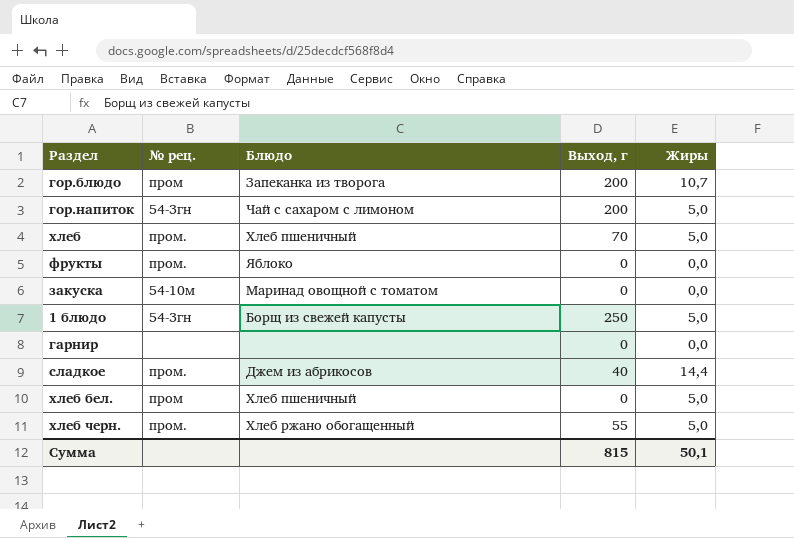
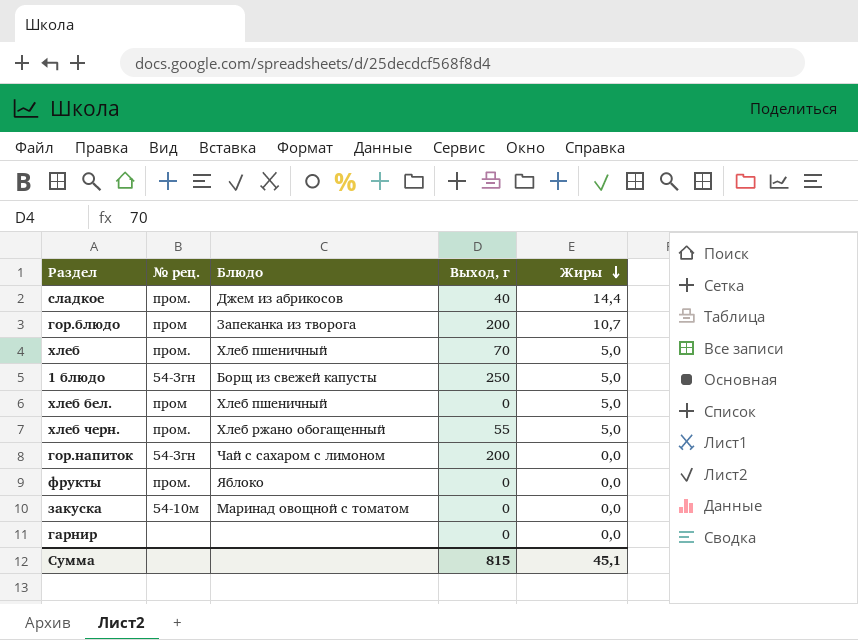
row order: none -> Жиры descending
гор.напиток | Жиры: 5,0 -> 0,0
Сумма | Жиры: 50,1 -> 45,1

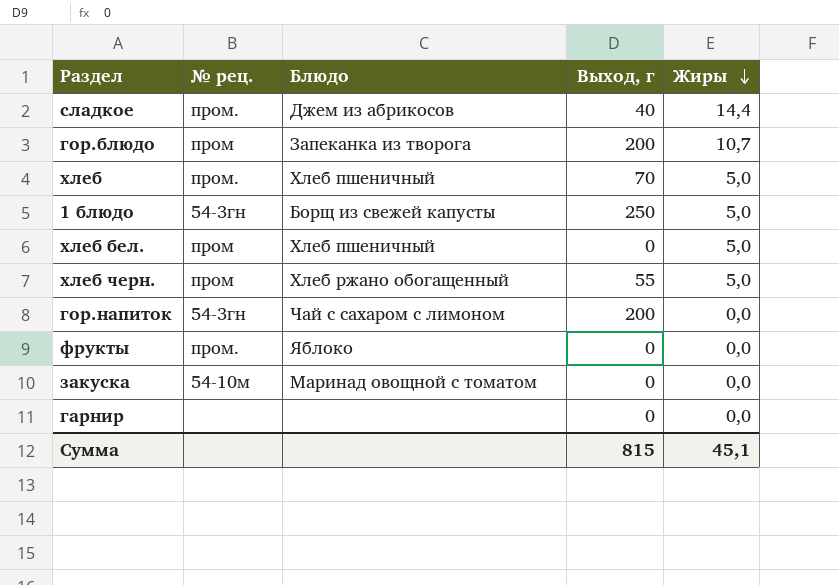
хлеб черн. | № рец.: пром. -> пром

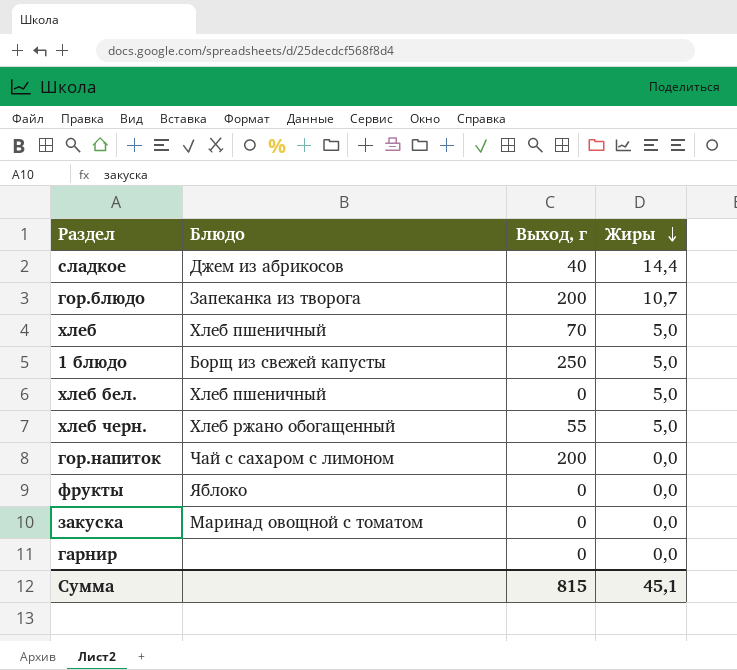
column № рец. | position: 2 -> none

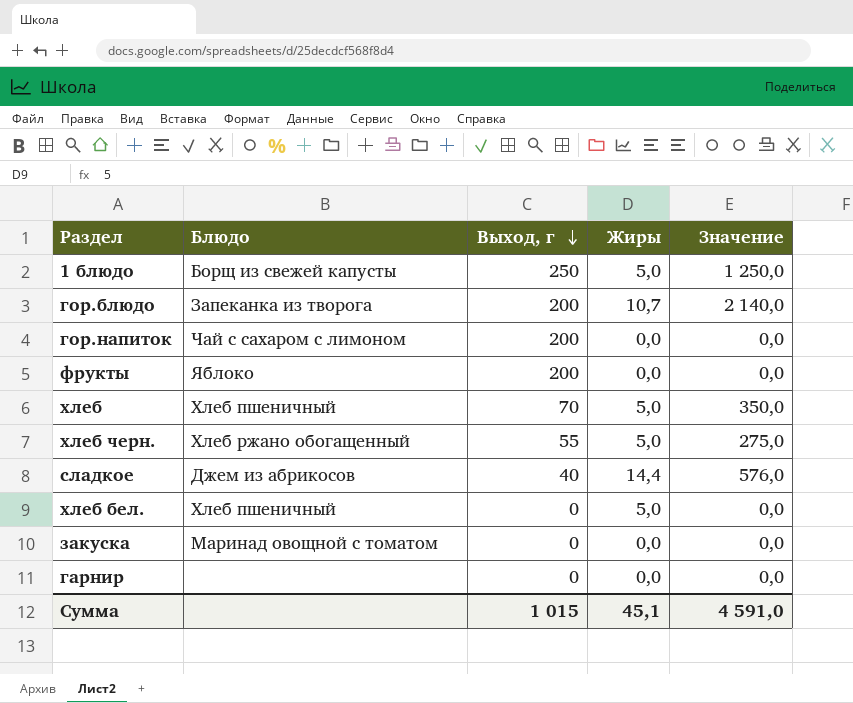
row order: Жиры descending -> Выход, г descending
column Значение | formula: none -> [Выход, г] * [Жиры]
фрукты | Выход, г: 0 -> 200
Сумма | Выход, г: 815 -> 1 015

